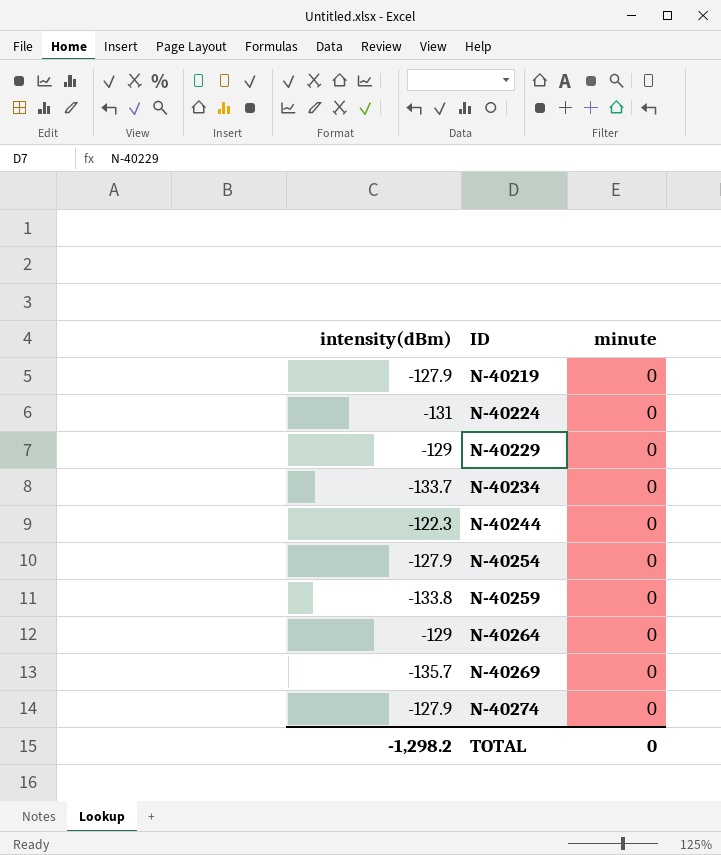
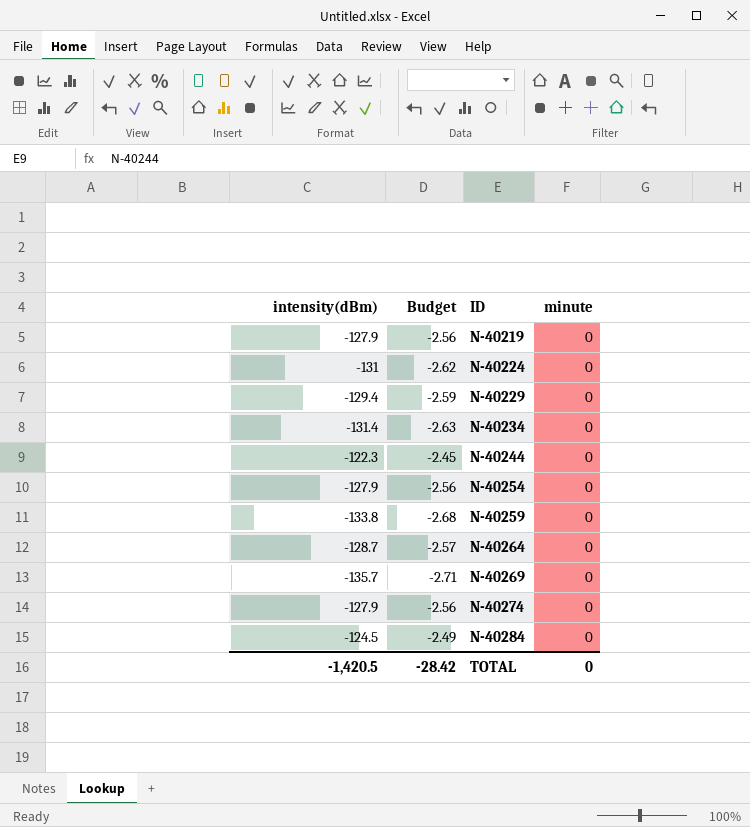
column Budget | formula: none -> [intensity(dBm)] * 0.02
N-40229 | intensity(dBm): -129 -> -129.4
N-40234 | intensity(dBm): -133.7 -> -131.4
N-40264 | intensity(dBm): -129 -> -128.7
row N-40284: none -> -124.5 | -2.49 | 0
TOTAL | intensity(dBm): -1,298.2 -> -1,420.5

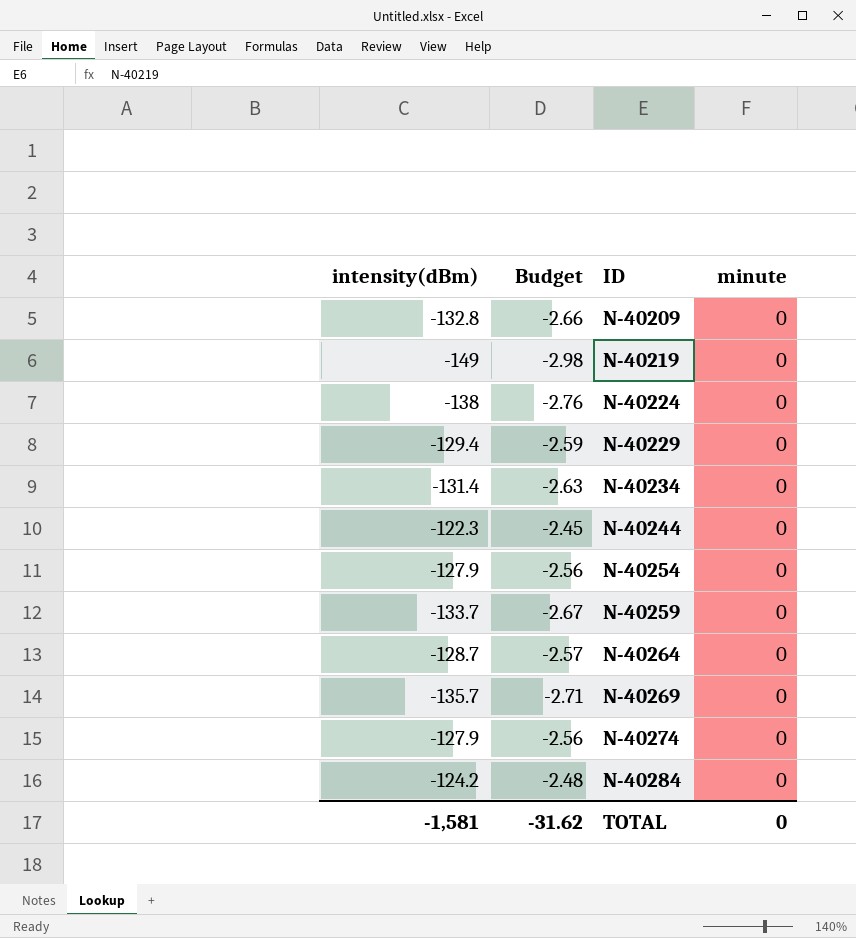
row N-40209: none -> -132.8 | -2.66 | 0
N-40219 | intensity(dBm): -127.9 -> -149
N-40219 | Budget: -2.56 -> -2.98
N-40224 | intensity(dBm): -131 -> -138
N-40224 | Budget: -2.62 -> -2.76
N-40259 | intensity(dBm): -133.8 -> -133.7
N-40259 | Budget: -2.68 -> -2.67
N-40284 | intensity(dBm): -124.5 -> -124.2
N-40284 | Budget: -2.49 -> -2.48
TOTAL | intensity(dBm): -1,420.5 -> -1,581
TOTAL | Budget: -28.42 -> -31.62

